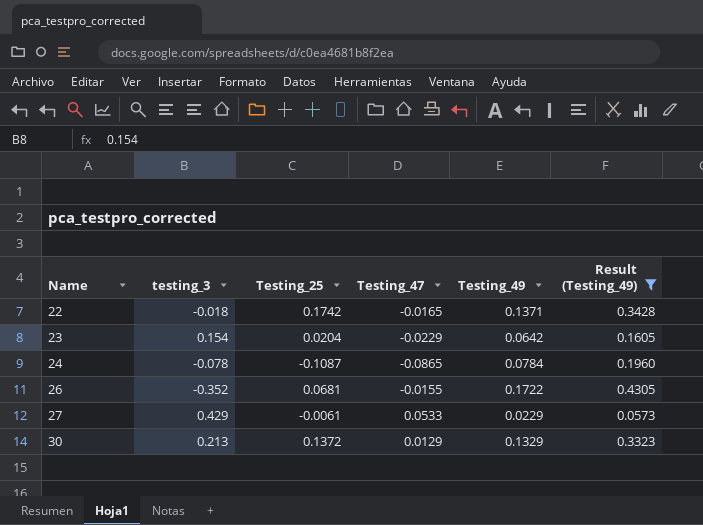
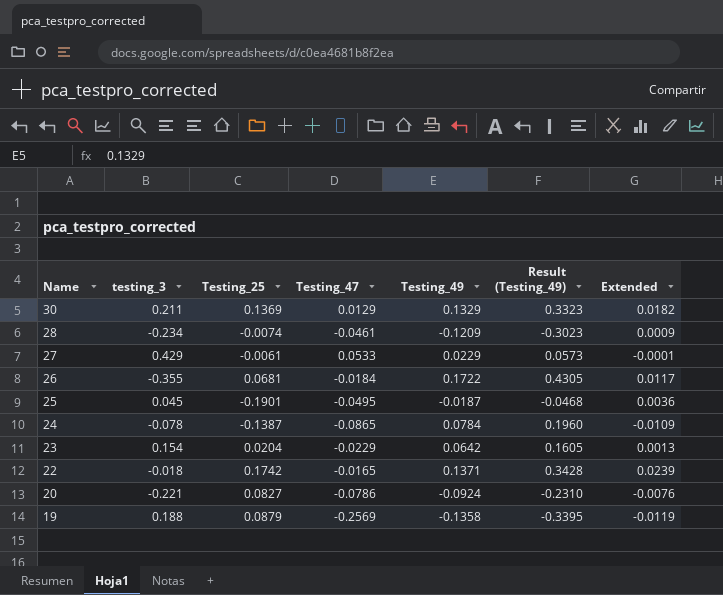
filter: Result (Testing_49) >= 0.0573 -> none
row order: Name ascending -> Name descending
column Extended | formula: none -> [Testing_25] * [Testing_49]
30 | testing_3: 0.213 -> 0.211
30 | Testing_25: 0.1372 -> 0.1369
26 | testing_3: -0.352 -> -0.355
26 | Testing_47: -0.0155 -> -0.0184
24 | Testing_25: -0.1087 -> -0.1387

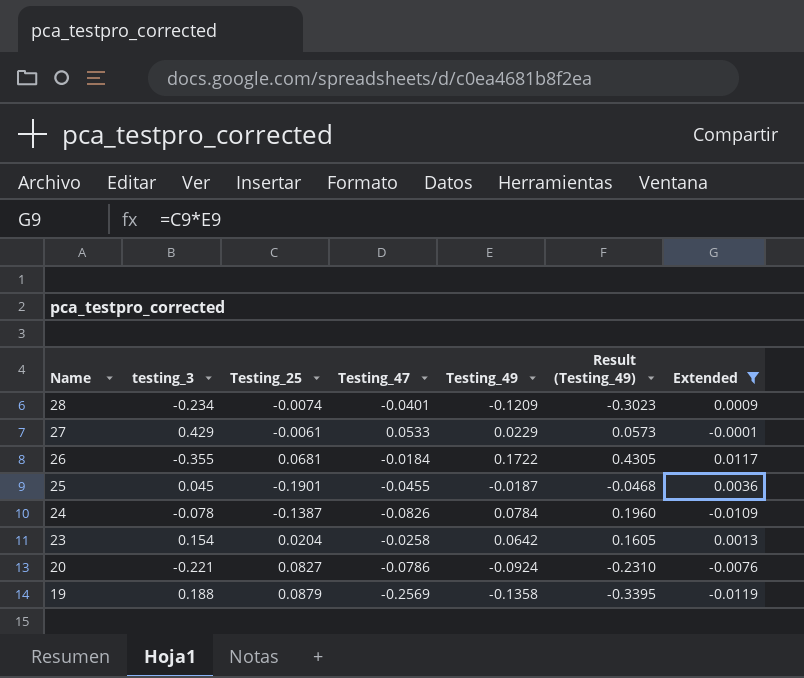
filter: none -> Extended <= 0.0117
28 | Testing_47: -0.0461 -> -0.0401
25 | Testing_47: -0.0495 -> -0.0455
24 | Testing_47: -0.0865 -> -0.0826
23 | Testing_47: -0.0229 -> -0.0258

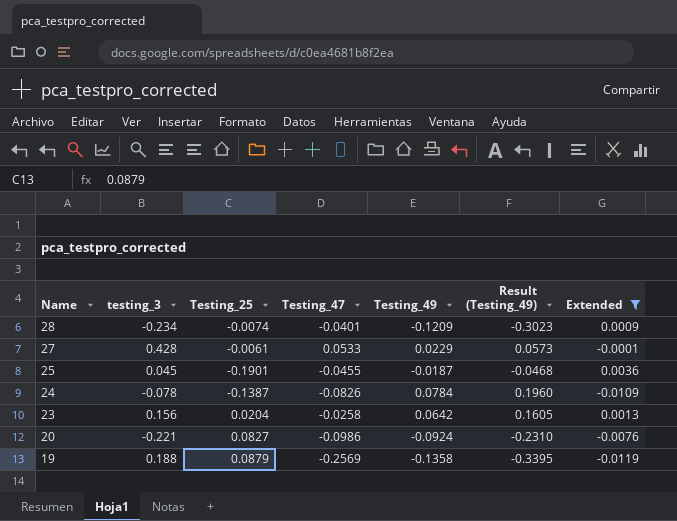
row 26: -0.355 | 0.0681 | -0.0184 | 0.1722 | 0.4305 | 0.0117 -> none
27 | testing_3: 0.429 -> 0.428
23 | testing_3: 0.154 -> 0.156
20 | Testing_47: -0.0786 -> -0.0986

